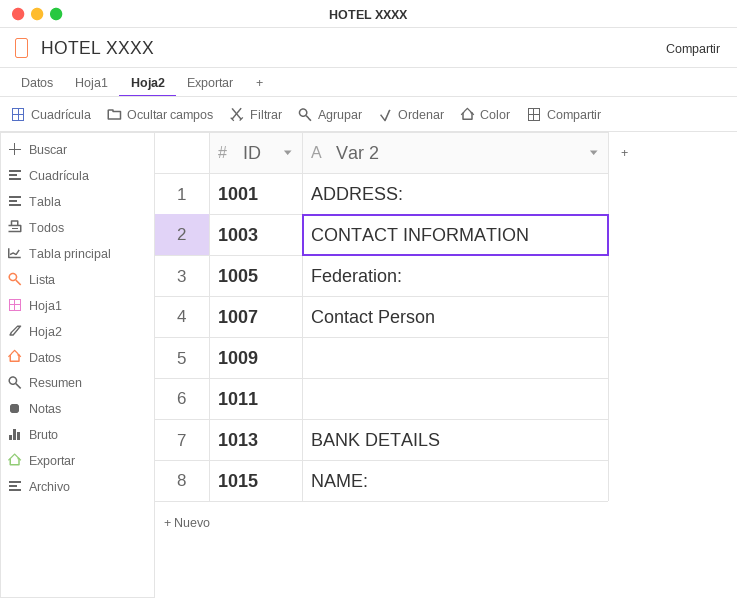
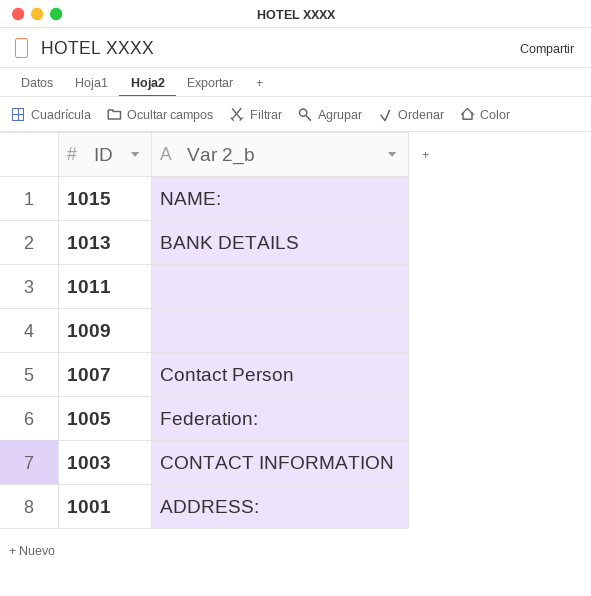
row order: ID ascending -> ID descending
column name: Var 2 -> Var 2_b

